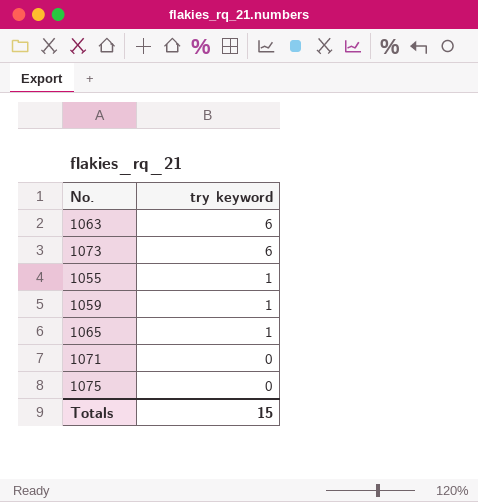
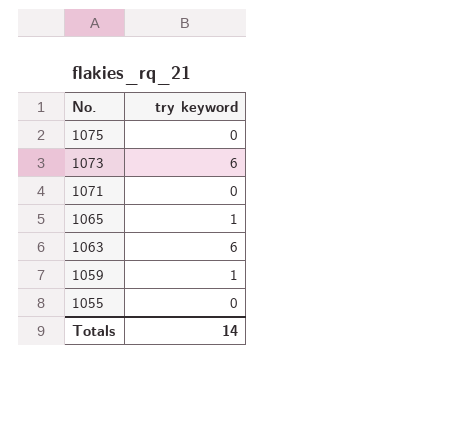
row order: try keyword descending -> No. descending
1055 | try keyword: 1 -> 0
Totals | try keyword: 15 -> 14

